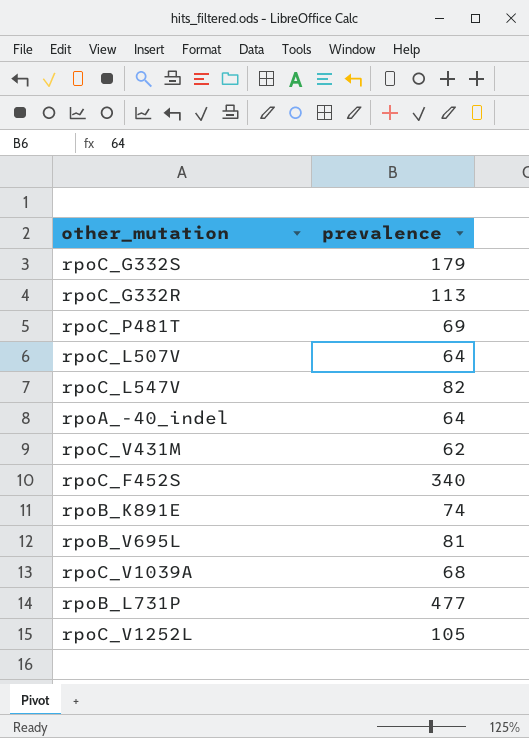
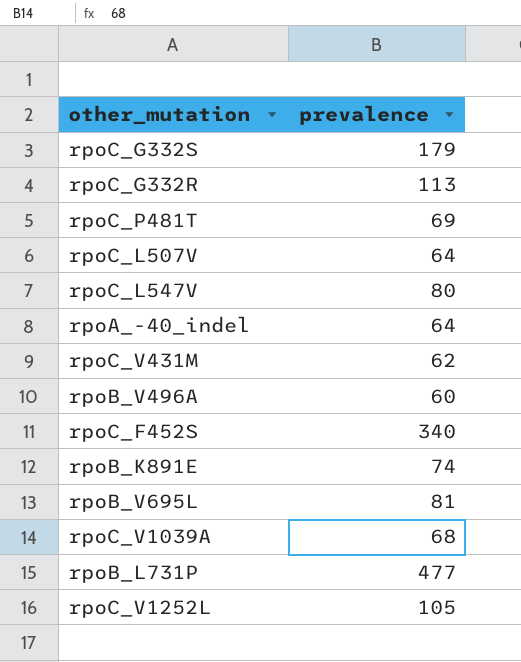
rpoC_L547V | prevalence: 82 -> 80
row rpoB_V496A: none -> 60

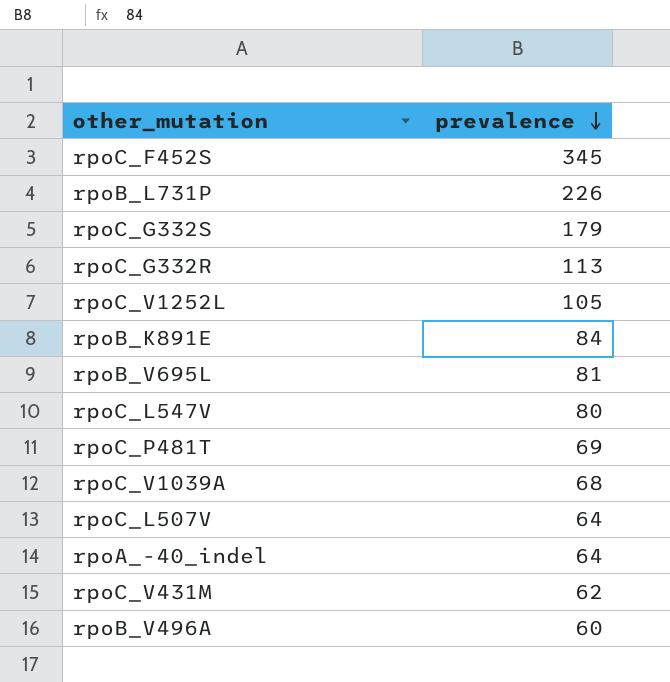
row order: none -> prevalence descending
rpoC_F452S | prevalence: 340 -> 345
rpoB_L731P | prevalence: 477 -> 226
rpoB_K891E | prevalence: 74 -> 84

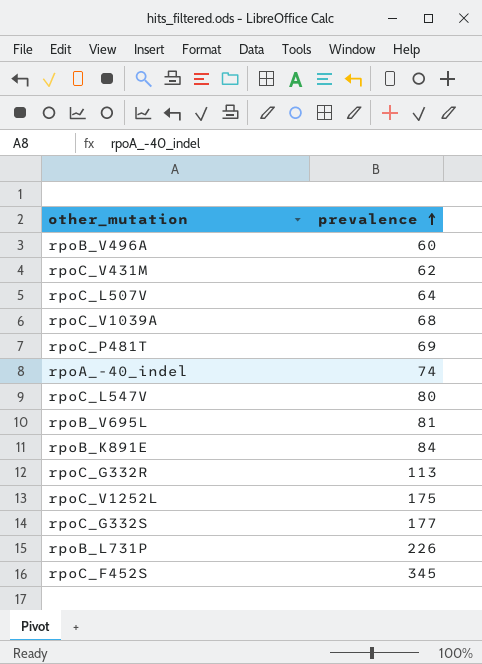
row order: prevalence descending -> prevalence ascending
rpoA_-40_indel | prevalence: 64 -> 74
rpoC_V1252L | prevalence: 105 -> 175
rpoC_G332S | prevalence: 179 -> 177

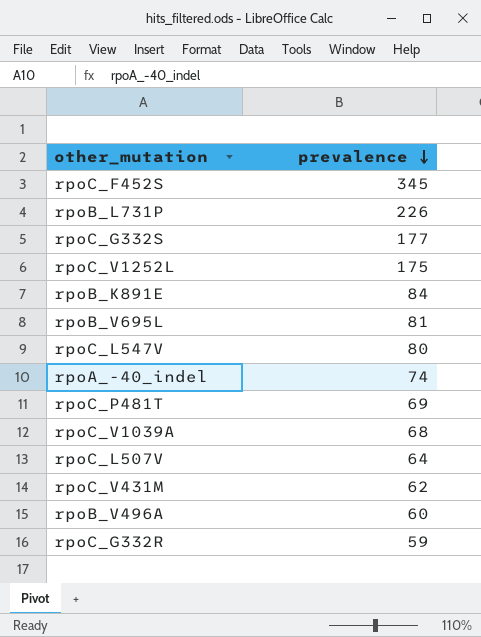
row order: prevalence ascending -> prevalence descending
rpoC_G332R | prevalence: 113 -> 59

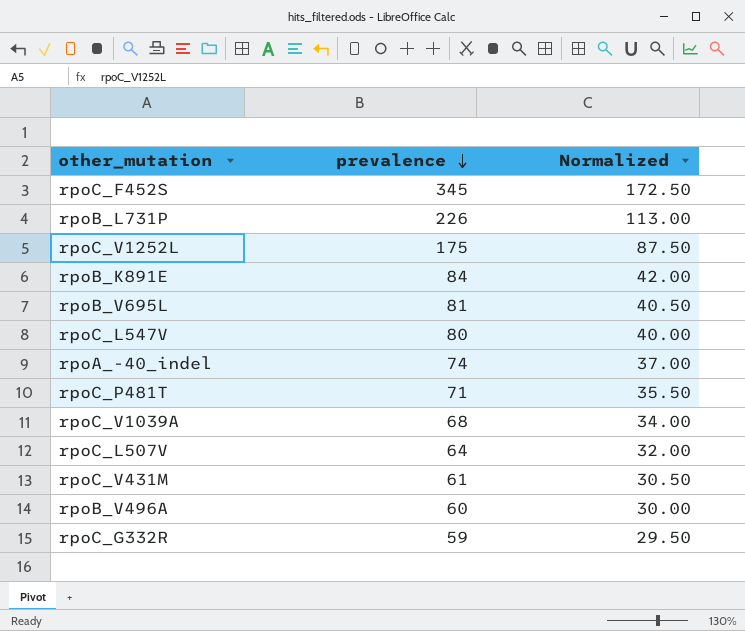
column Normalized | formula: none -> [prevalence] * 0.5
row rpoC_G332S: 177 -> none
rpoC_P481T | prevalence: 69 -> 71
rpoC_V431M | prevalence: 62 -> 61

